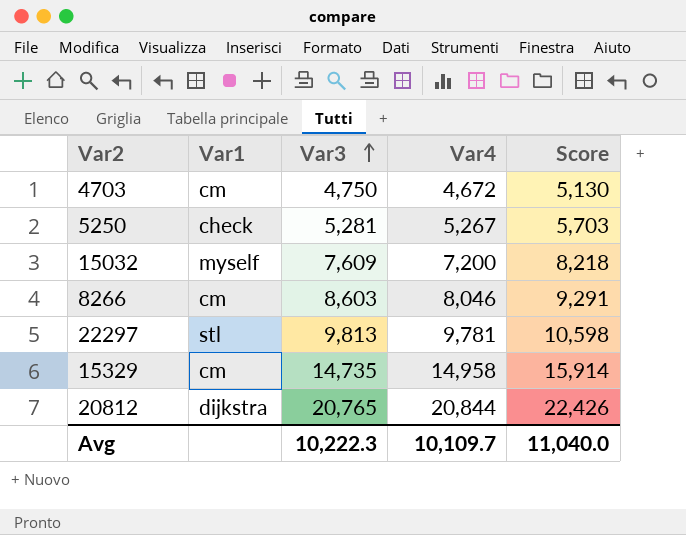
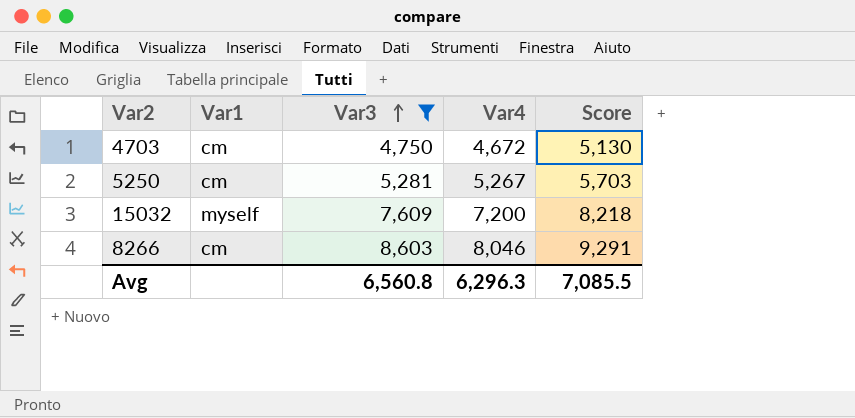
filter: none -> Var3 <= 8,603
5250 | Var1: check -> cm
Avg | Var3: 10,222.3 -> 6,560.8
Avg | Var4: 10,109.7 -> 6,296.3
Avg | Score: 11,040.0 -> 7,085.5

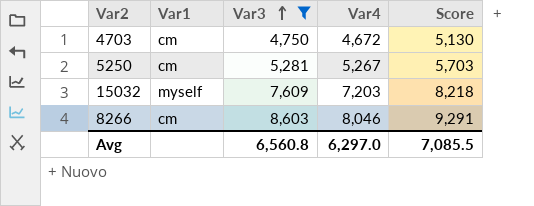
15032 | Var4: 7,200 -> 7,203
Avg | Var4: 6,296.3 -> 6,297.0

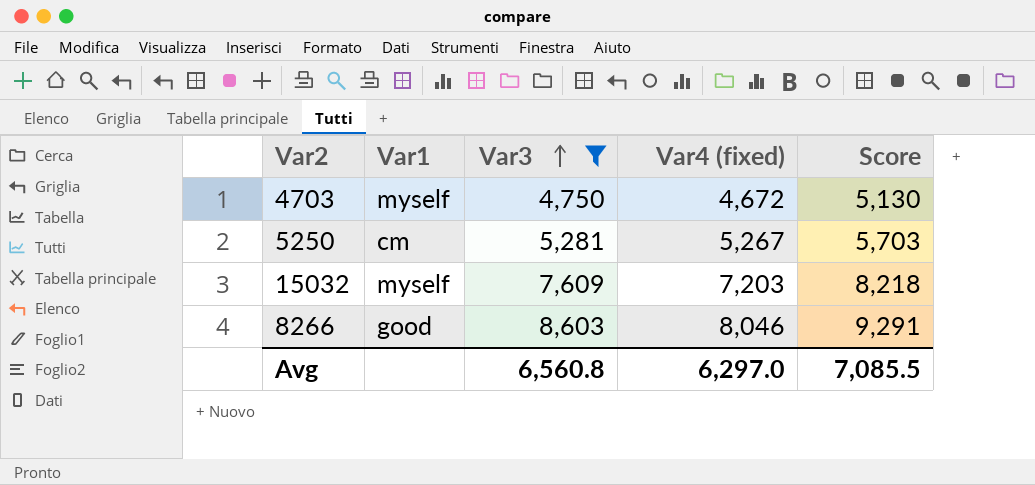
column name: Var4 -> Var4 (fixed)
4703 | Var1: cm -> myself
8266 | Var1: cm -> good

